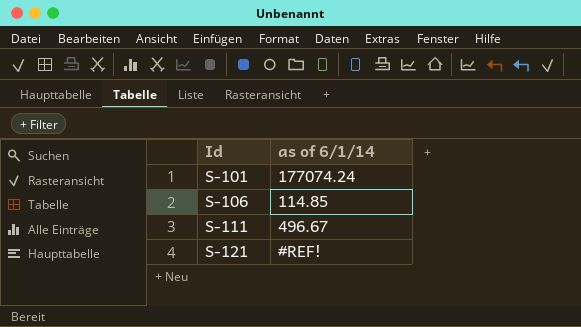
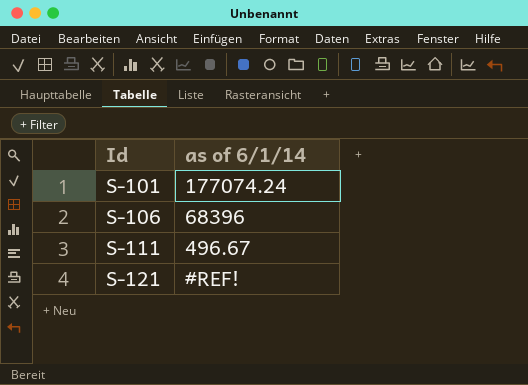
S-106 | as of 6/1/14: 114.85 -> 68396

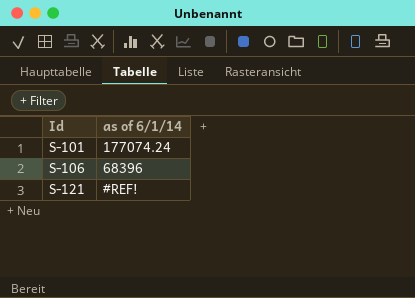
row S-111: 496.67 -> none

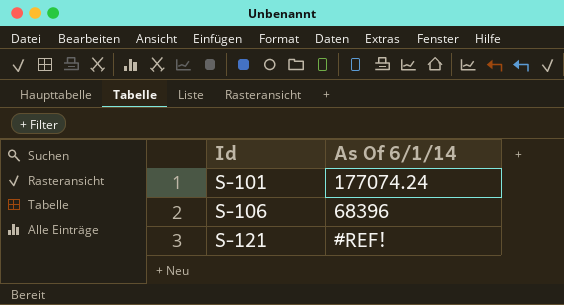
column name: as of 6/1/14 -> As Of 6/1/14

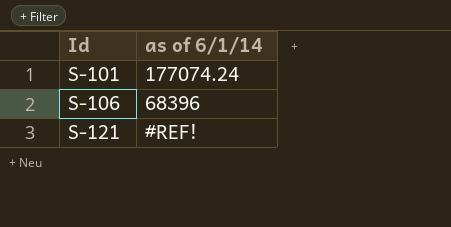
column name: As Of 6/1/14 -> as of 6/1/14

